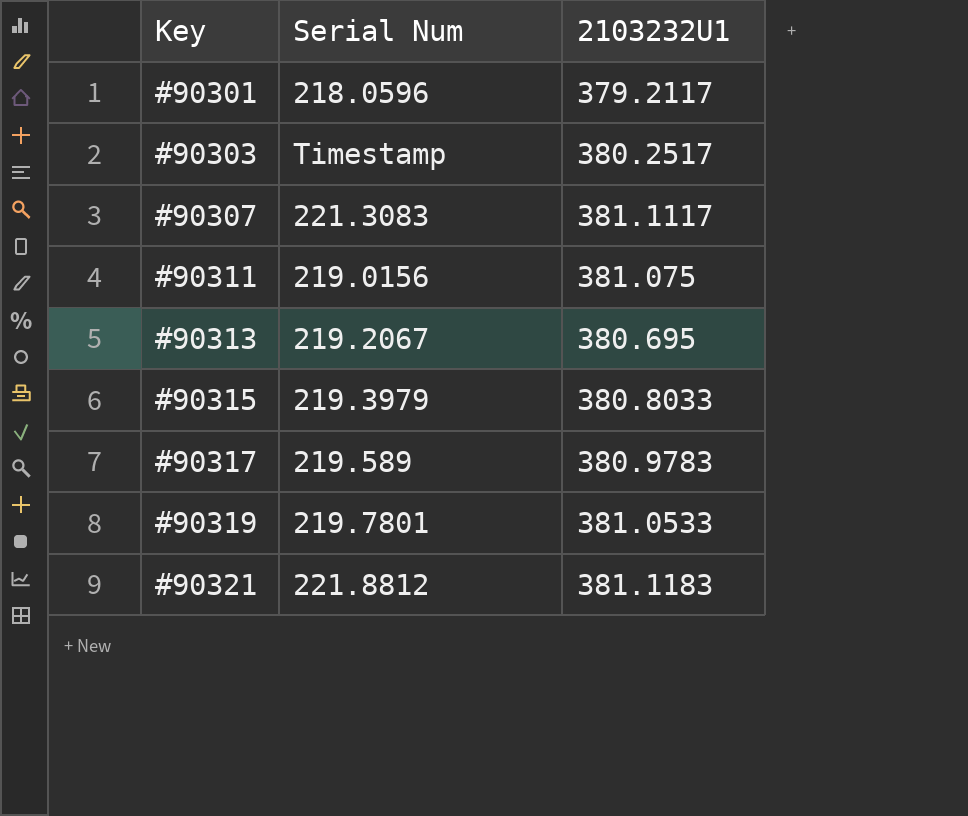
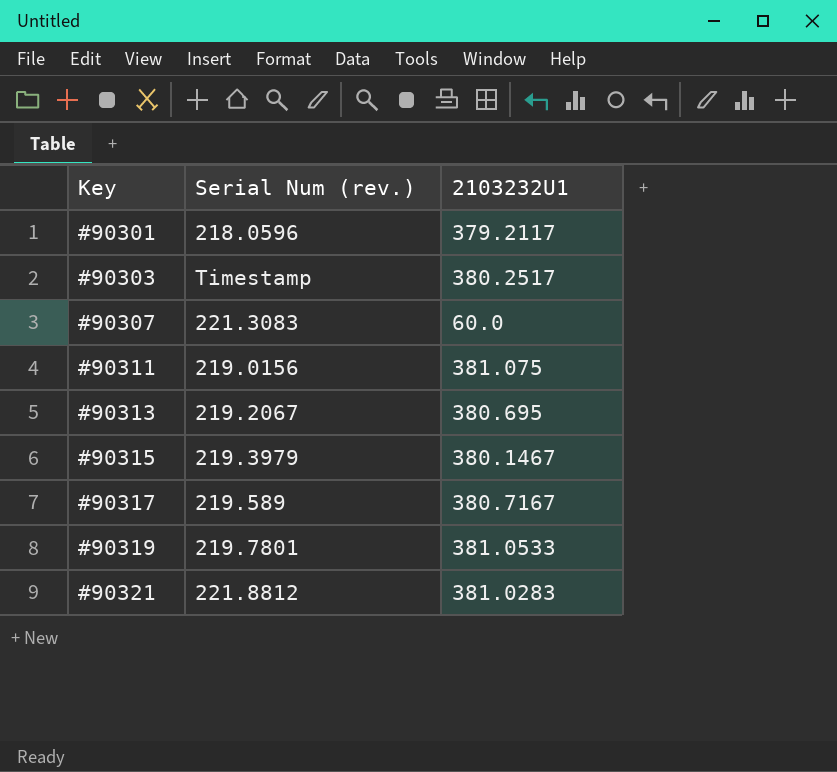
column name: Serial Num -> Serial Num (rev.)
#90307 | 2103232U1: 381.1117 -> 60.0
#90315 | 2103232U1: 380.8033 -> 380.1467
#90317 | 2103232U1: 380.9783 -> 380.7167
#90321 | 2103232U1: 381.1183 -> 381.0283

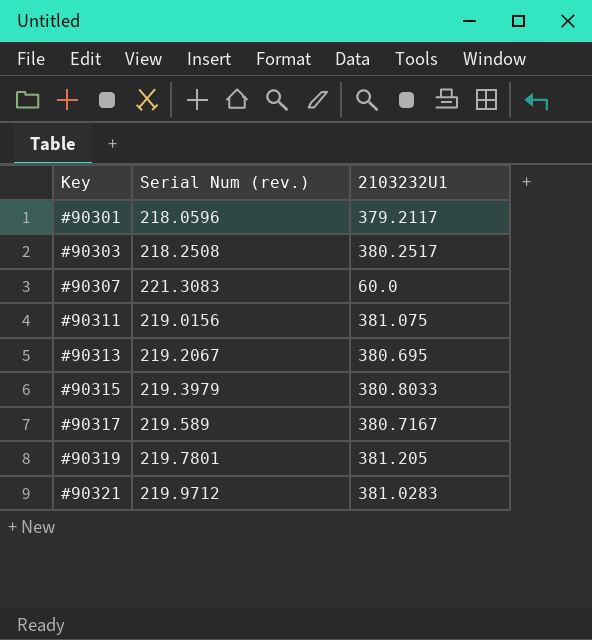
#90303 | Serial Num (rev.): Timestamp -> 218.2508
#90315 | 2103232U1: 380.1467 -> 380.8033
#90319 | 2103232U1: 381.0533 -> 381.205
#90321 | Serial Num (rev.): 221.8812 -> 219.9712

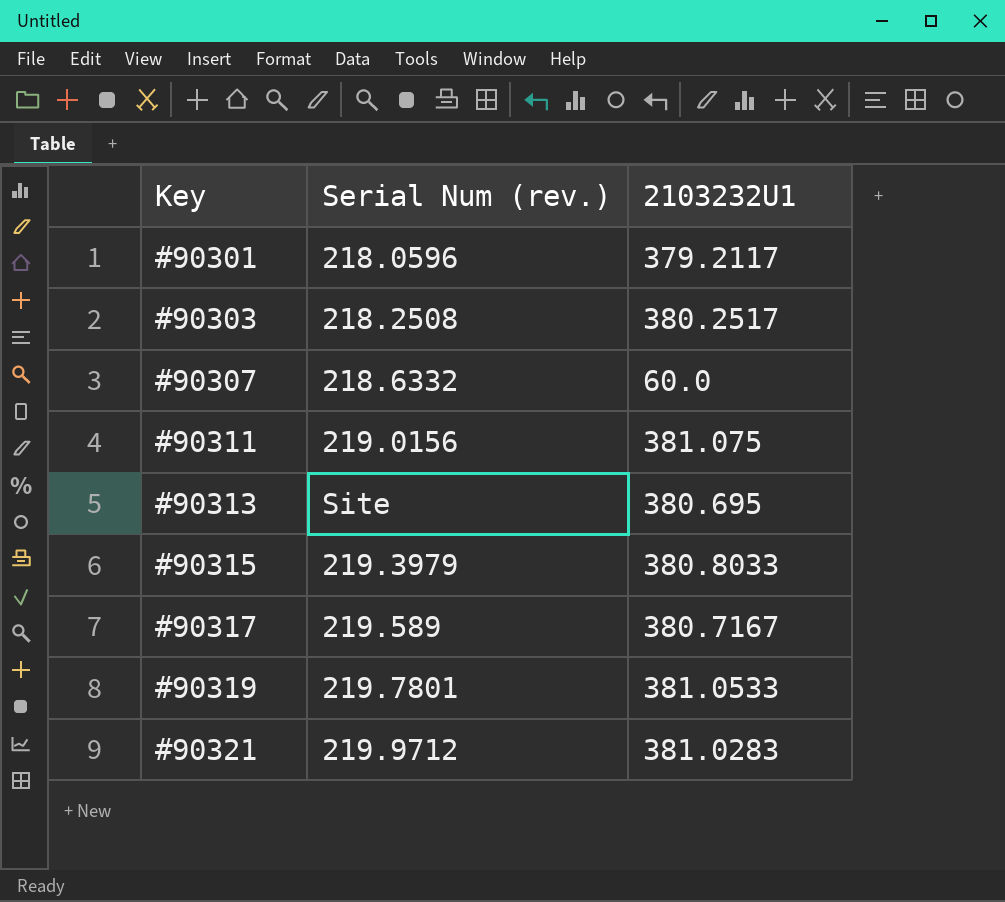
#90307 | Serial Num (rev.): 221.3083 -> 218.6332
#90313 | Serial Num (rev.): 219.2067 -> Site
#90319 | 2103232U1: 381.205 -> 381.0533

